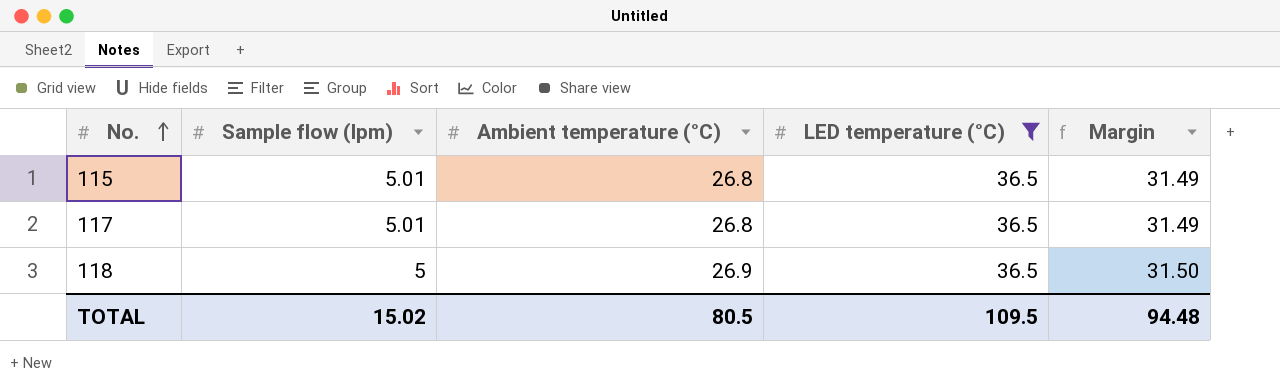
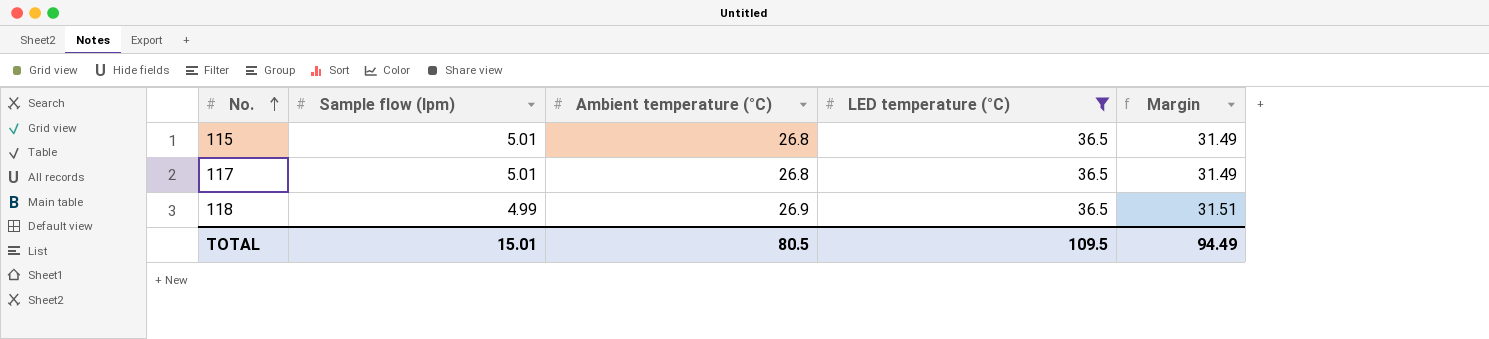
118 | Sample flow (lpm): 5 -> 4.99
118 | Margin: 31.50 -> 31.51
TOTAL | Sample flow (lpm): 15.02 -> 15.01
TOTAL | Margin: 94.48 -> 94.49

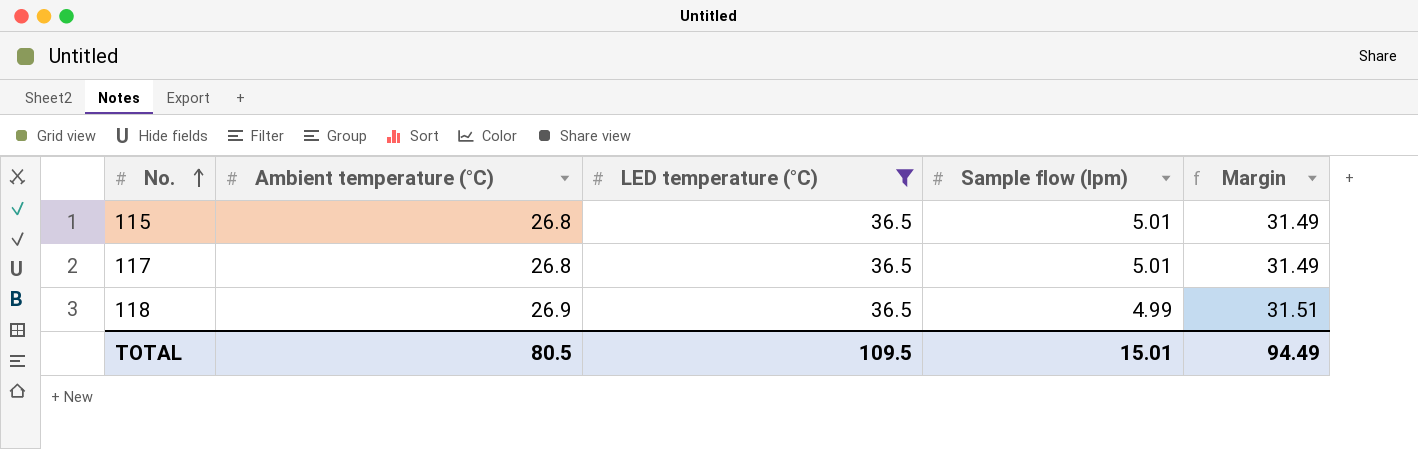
column Sample flow (lpm) | position: 2 -> 4

